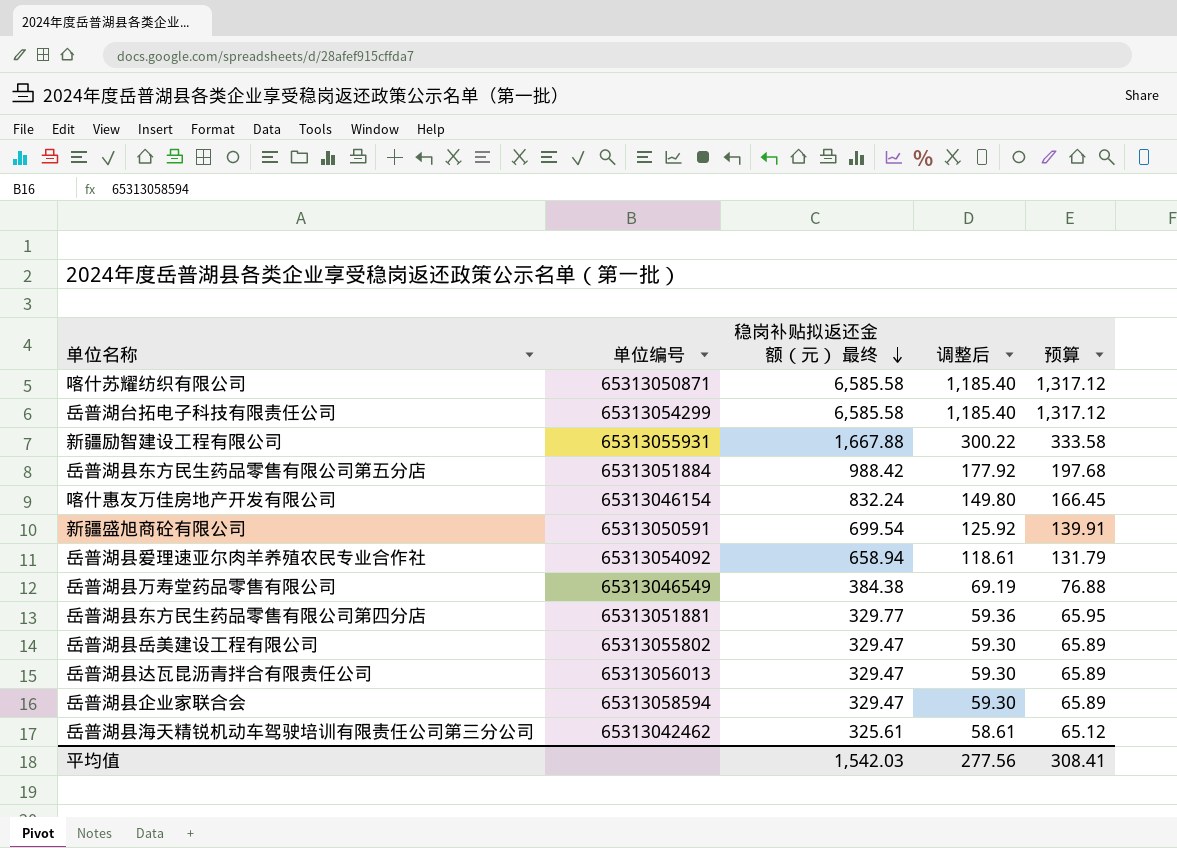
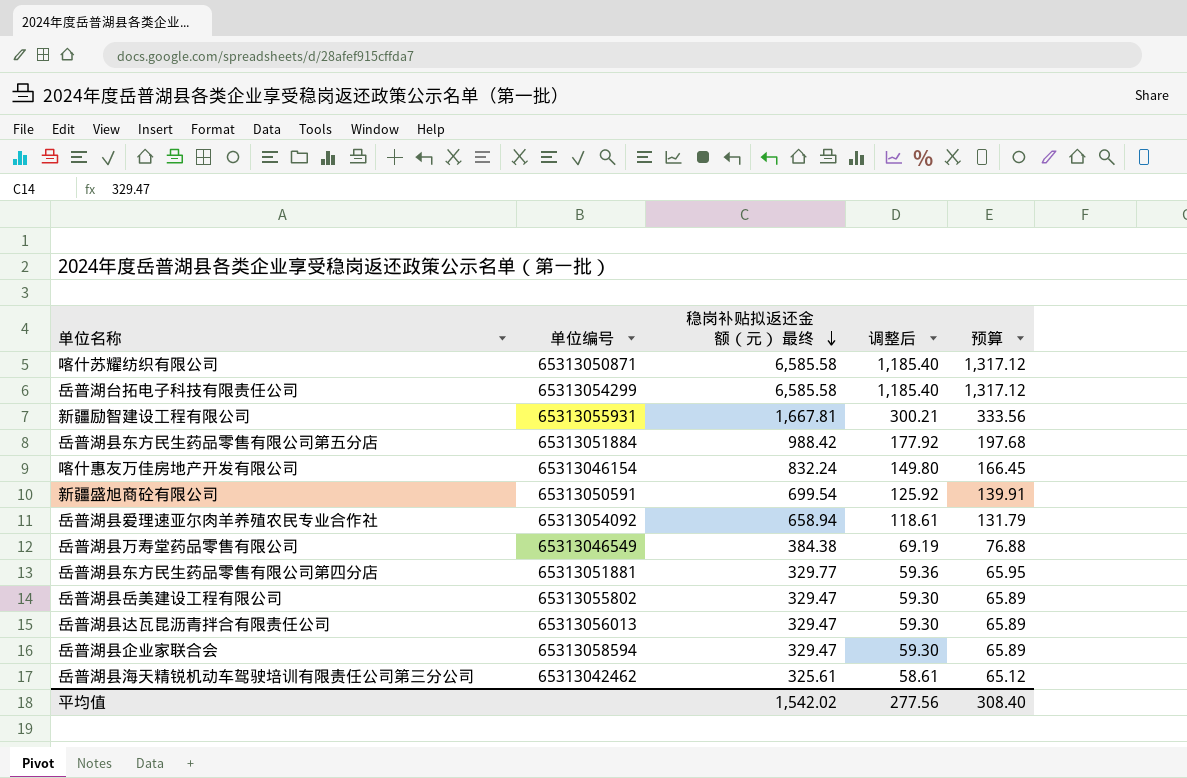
新疆励智建设工程有限公司 | 稳岗补贴拟返还金额（元） 最终: 1,667.88 -> 1,667.81
新疆励智建设工程有限公司 | 调整后: 300.22 -> 300.21
新疆励智建设工程有限公司 | 预算: 333.58 -> 333.56
平均值 | 稳岗补贴拟返还金额（元） 最终: 1,542.03 -> 1,542.02
平均值 | 预算: 308.41 -> 308.40

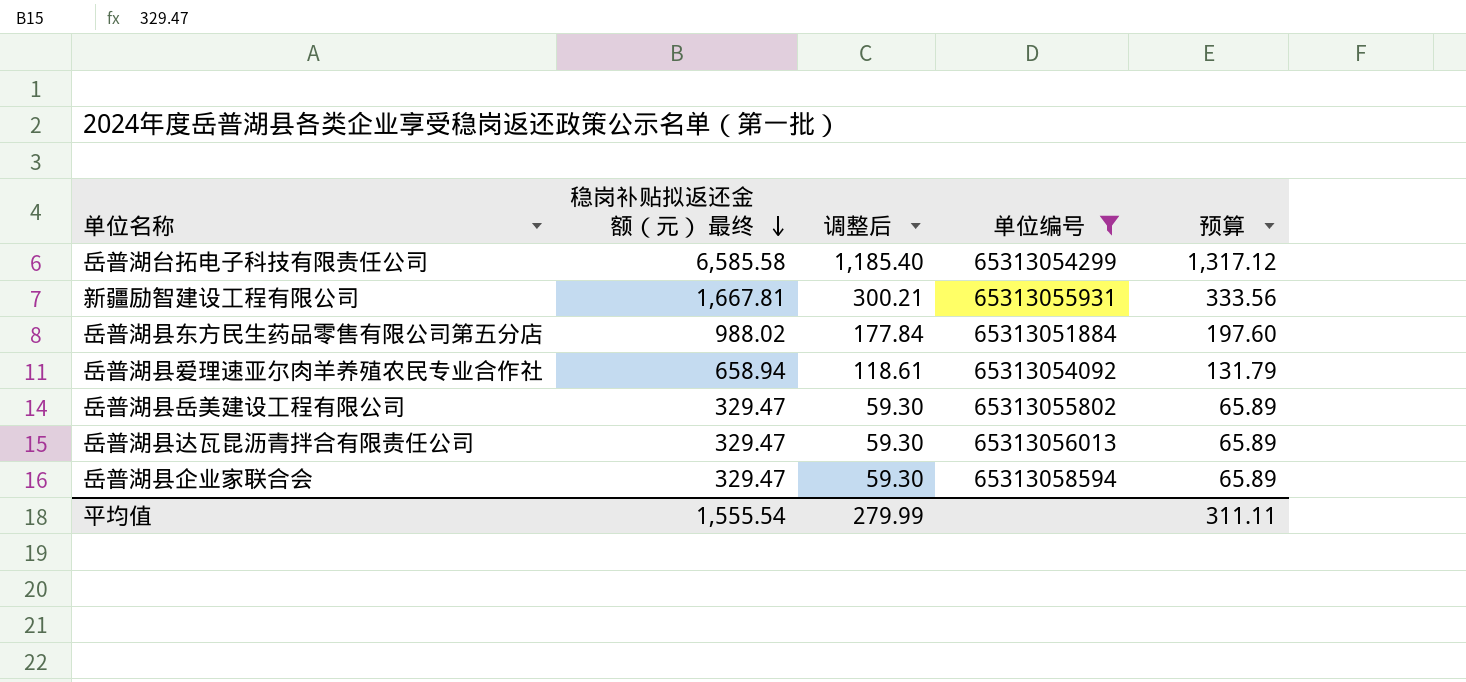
filter: none -> 单位编号 >= 65313051884
column 单位编号 | position: 2 -> 4
岳普湖县东方民生药品零售有限公司第五分店 | 稳岗补贴拟返还金额（元） 最终: 988.42 -> 988.02
岳普湖县东方民生药品零售有限公司第五分店 | 调整后: 177.92 -> 177.84
岳普湖县东方民生药品零售有限公司第五分店 | 预算: 197.68 -> 197.60
平均值 | 稳岗补贴拟返还金额（元） 最终: 1,542.02 -> 1,555.54
平均值 | 调整后: 277.56 -> 279.99
平均值 | 预算: 308.40 -> 311.11

